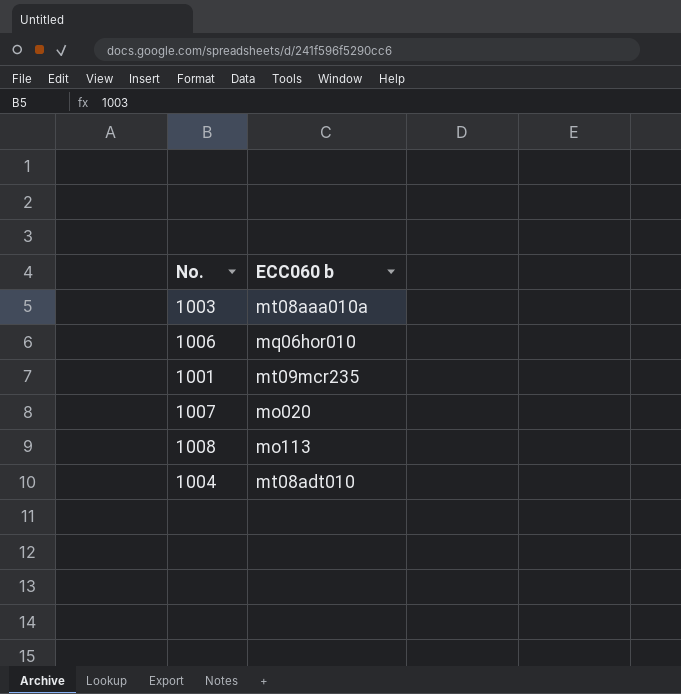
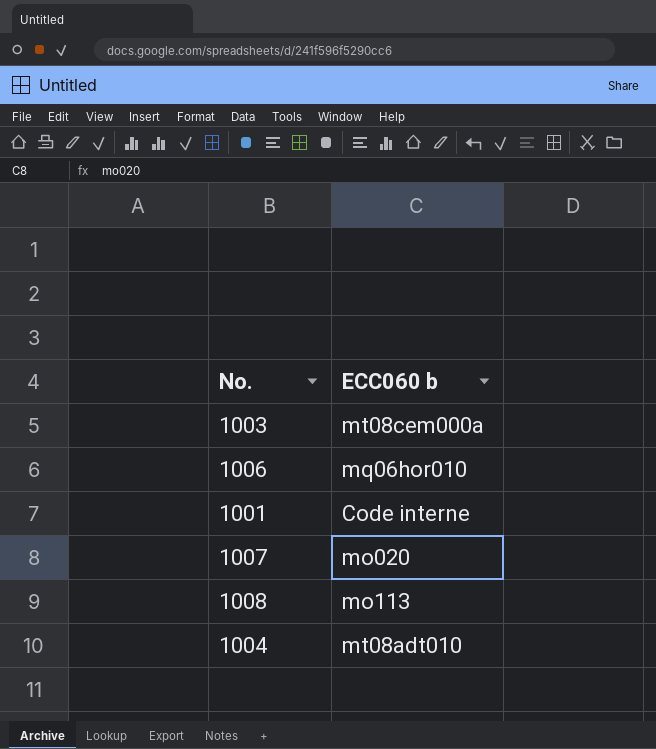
1003 | ECC060 b: mt08aaa010a -> mt08cem000a
1001 | ECC060 b: mt09mcr235 -> Code interne

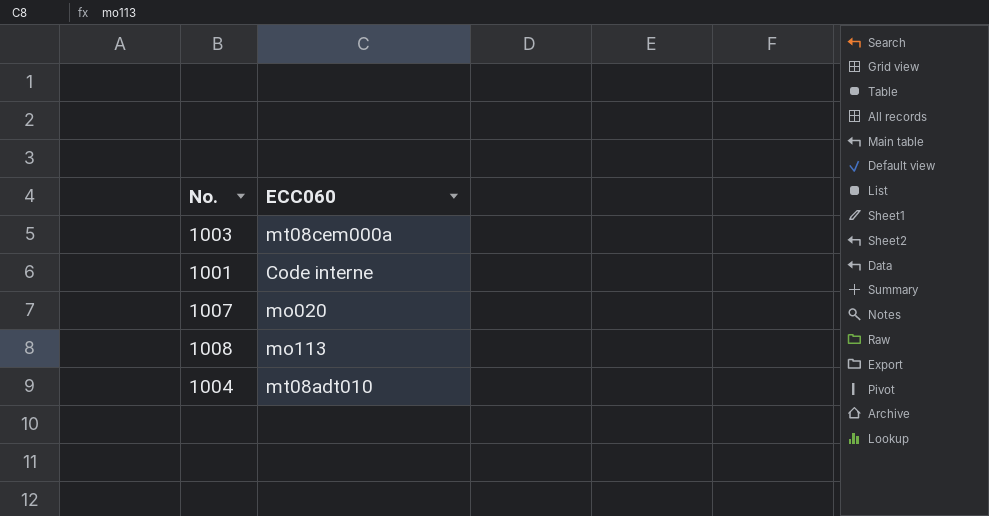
column name: ECC060 b -> ECC060
row 1006: mq06hor010 -> none

